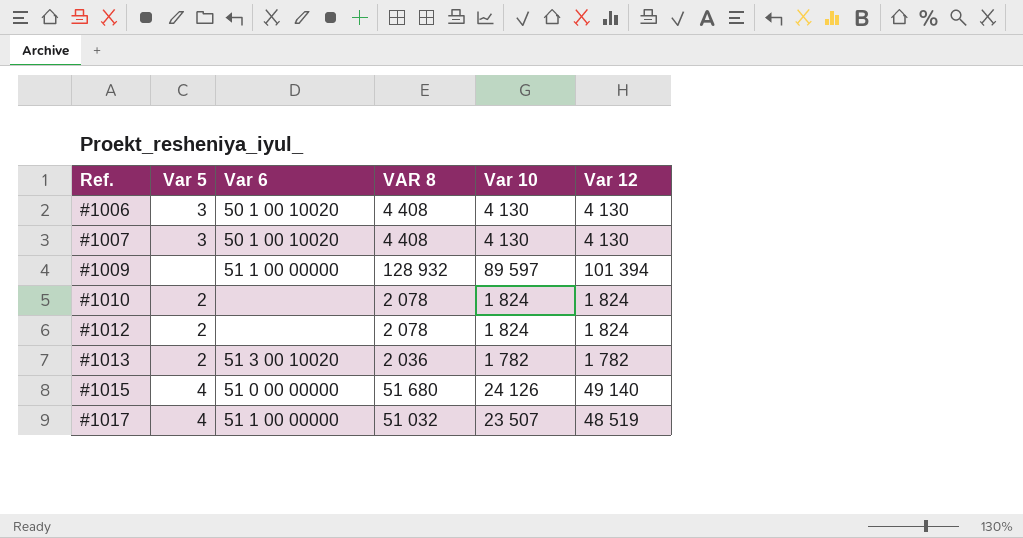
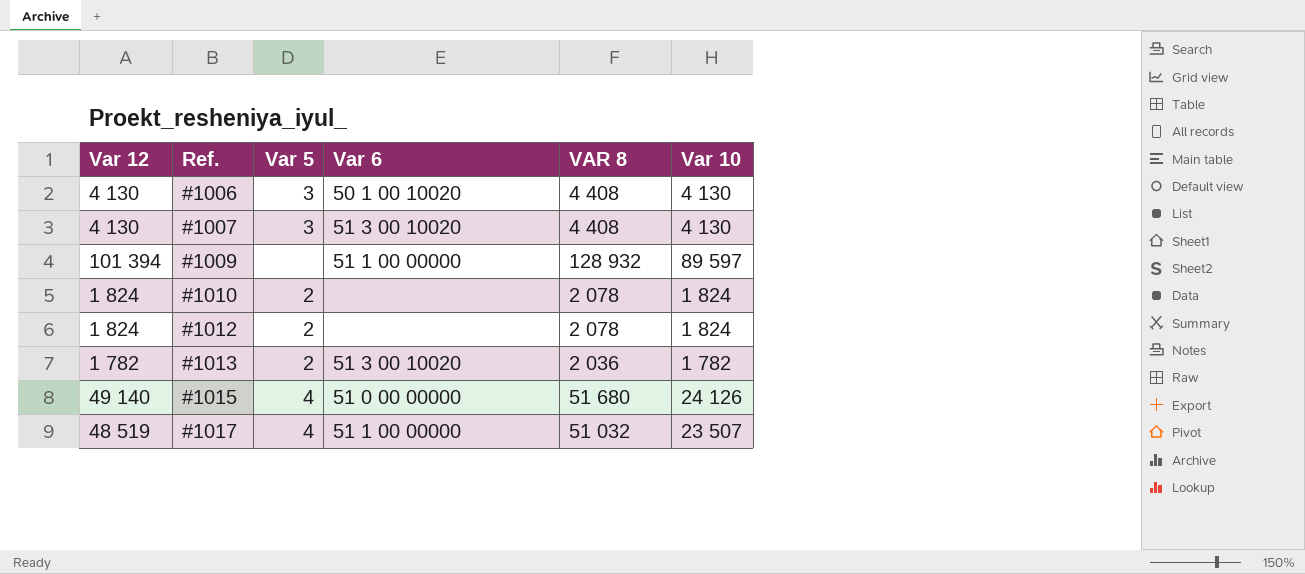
column Var 12 | position: 6 -> 1
#1007 | Var 6: 50 1 00 10020 -> 51 3 00 10020

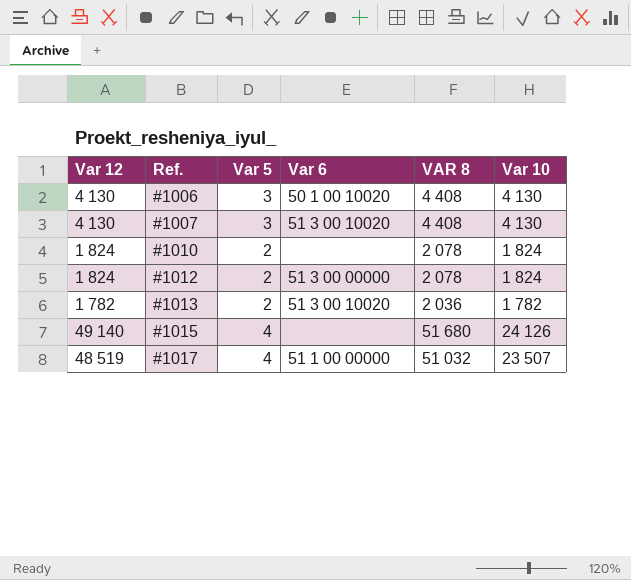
row #1009: 101 394 | none | 51 1 00 00000 | 128 932 | 89 597 -> none
#1012 | Var 6: none -> 51 3 00 00000
#1015 | Var 6: 51 0 00 00000 -> none

